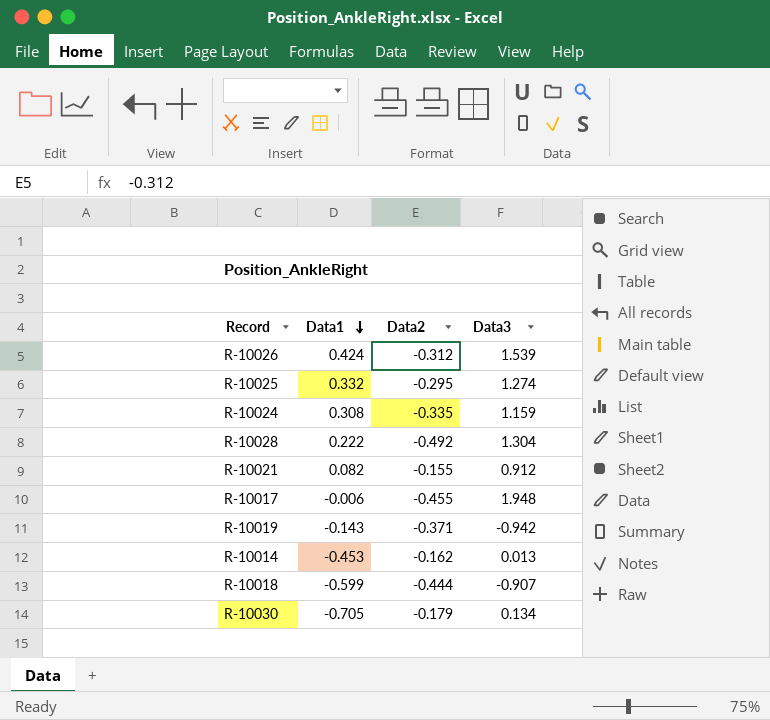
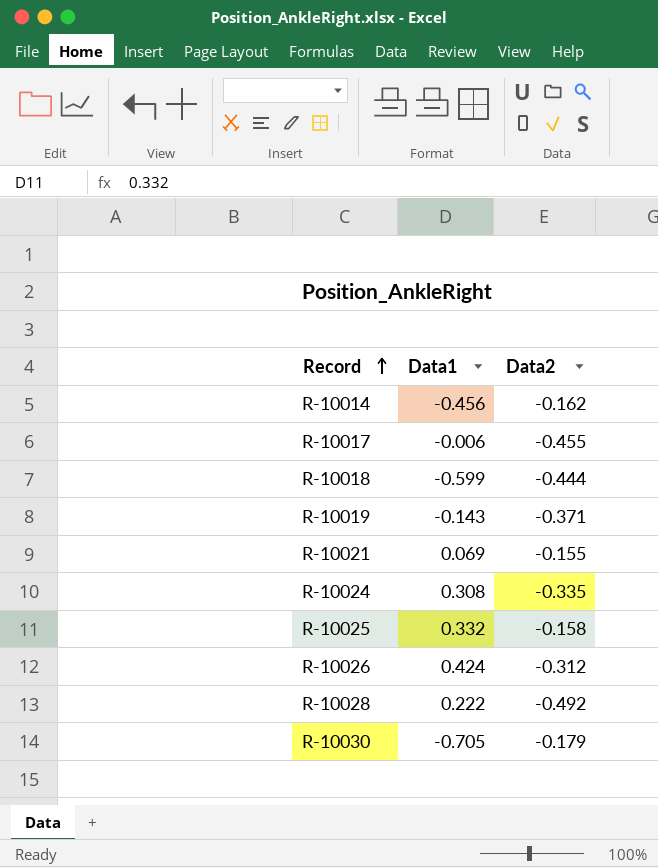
row order: Data1 descending -> Record ascending
column Data3 | position: 4 -> none
R-10014 | Data1: -0.453 -> -0.456
R-10021 | Data1: 0.082 -> 0.069
R-10025 | Data2: -0.295 -> -0.158

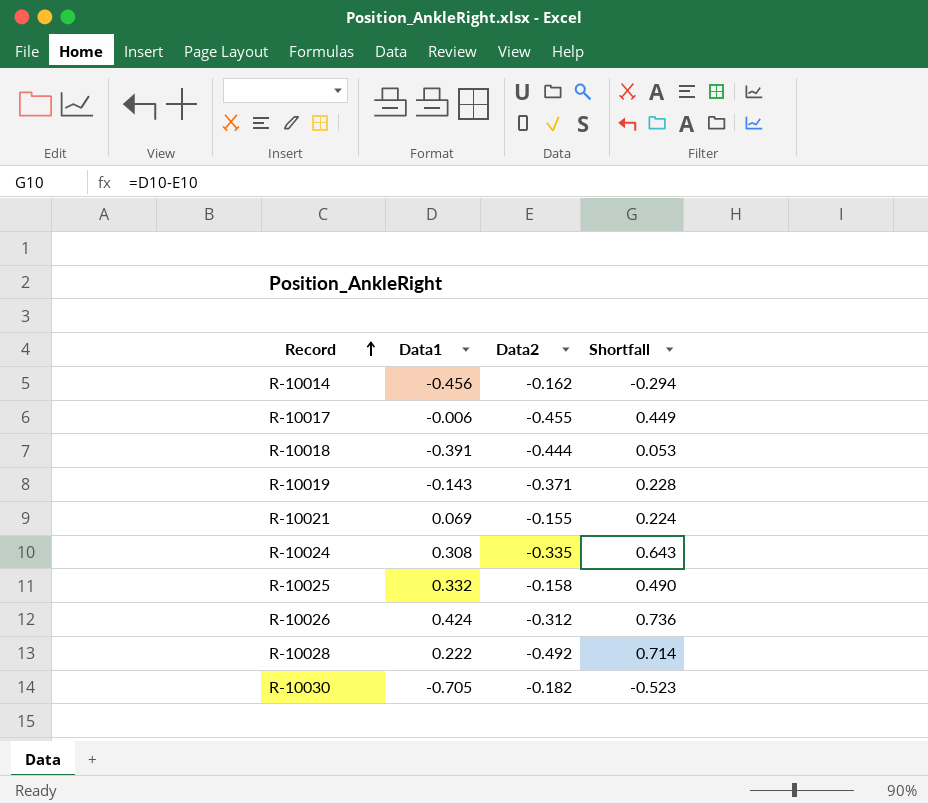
column Shortfall | formula: none -> [Data1] - [Data2]
R-10018 | Data1: -0.599 -> -0.391
R-10030 | Data2: -0.179 -> -0.182

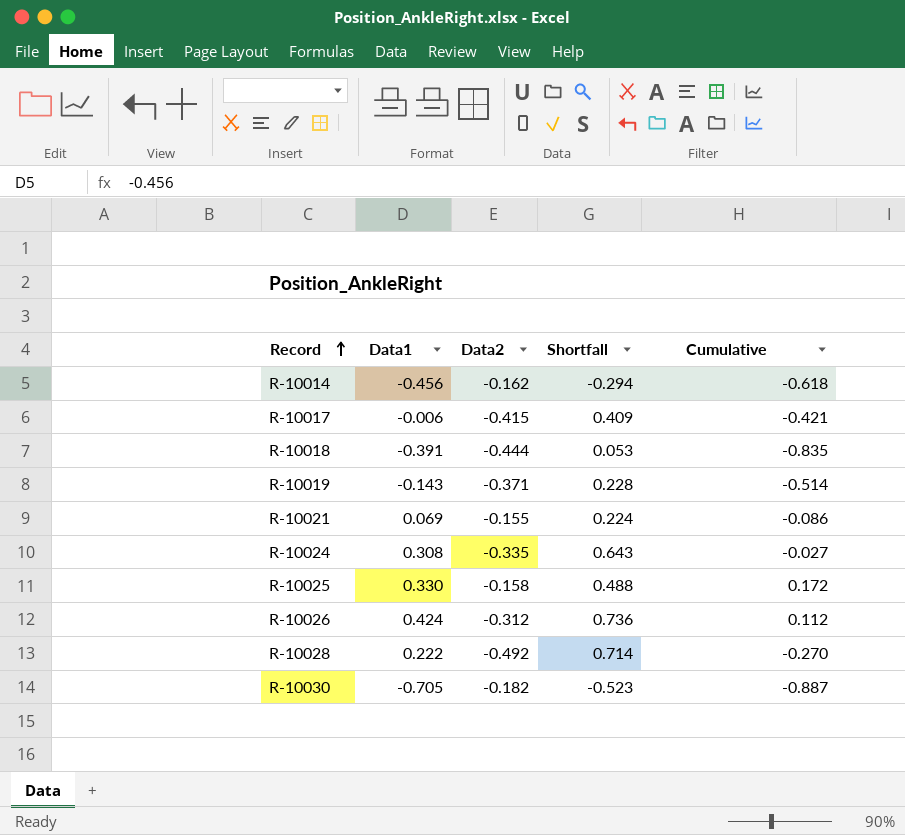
column Cumulative | formula: none -> [Data1] + [Data2]
R-10017 | Data2: -0.455 -> -0.415
R-10017 | Shortfall: 0.449 -> 0.409
R-10025 | Data1: 0.332 -> 0.330
R-10025 | Shortfall: 0.490 -> 0.488

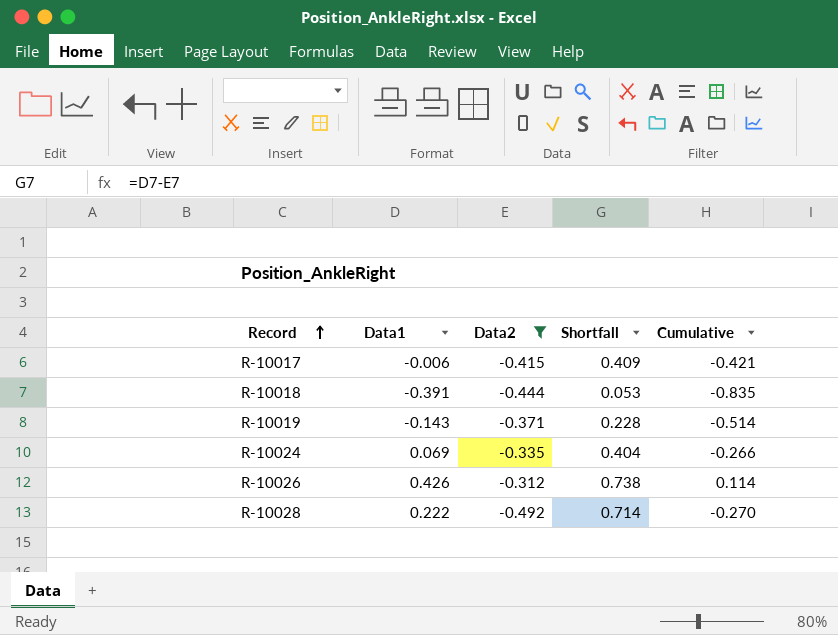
filter: none -> Data2 <= -0.312
R-10024 | Data1: 0.308 -> 0.069
R-10024 | Shortfall: 0.643 -> 0.404
R-10024 | Cumulative: -0.027 -> -0.266
R-10026 | Data1: 0.424 -> 0.426
R-10026 | Shortfall: 0.736 -> 0.738
R-10026 | Cumulative: 0.112 -> 0.114

